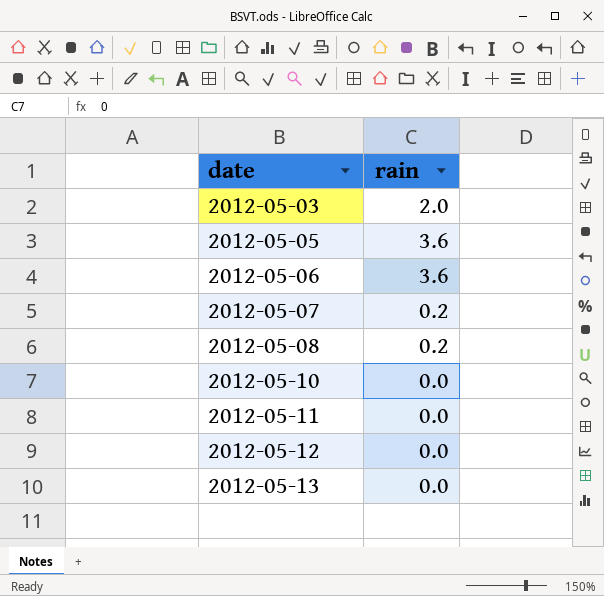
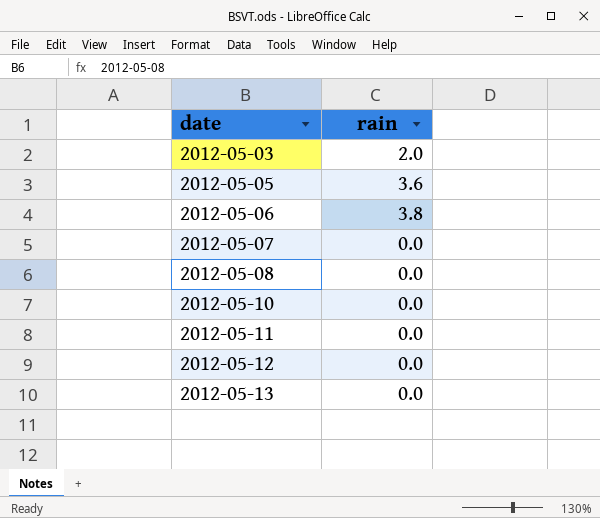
2012-05-06 | rain: 3.6 -> 3.8
2012-05-07 | rain: 0.2 -> 0.0
2012-05-08 | rain: 0.2 -> 0.0

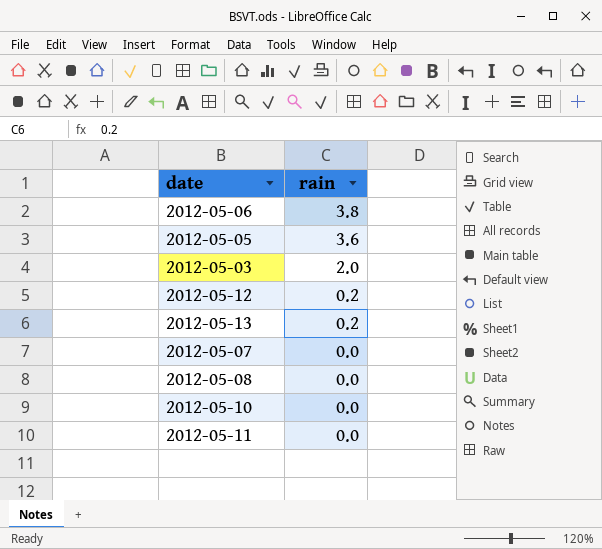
row order: date ascending -> rain descending
2012-05-12 | rain: 0.0 -> 0.2
2012-05-13 | rain: 0.0 -> 0.2

